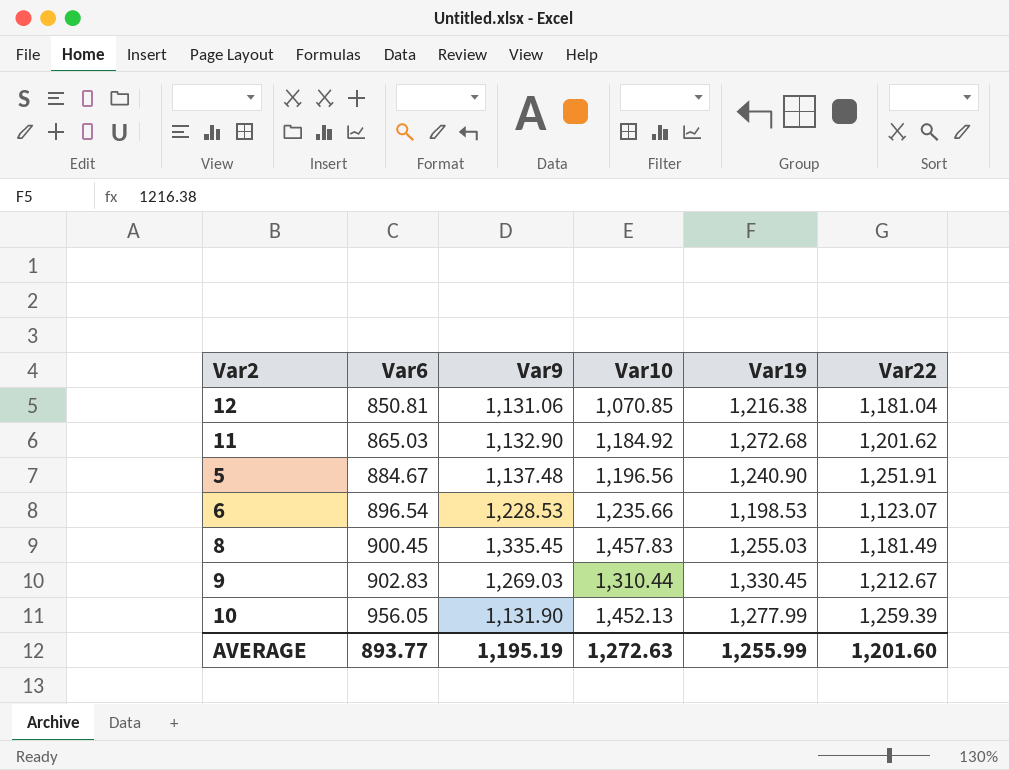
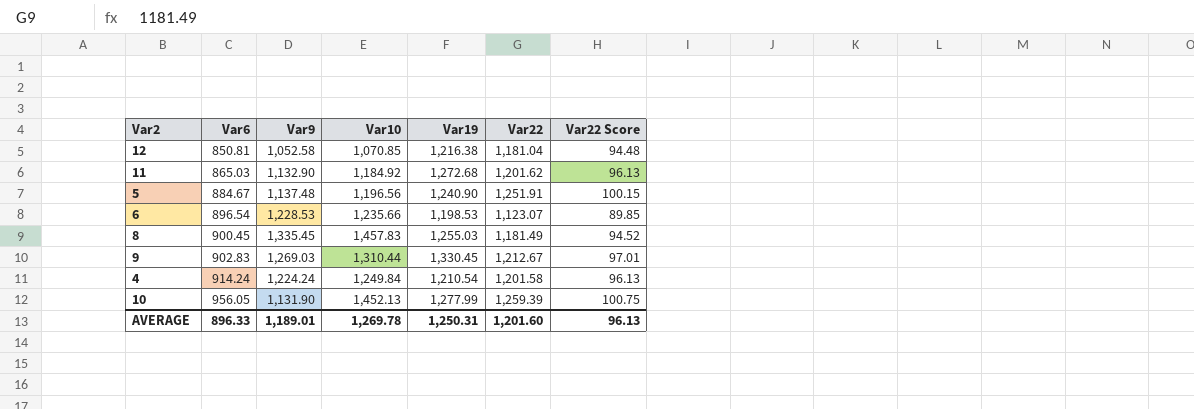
column Var22 Score | formula: none -> [Var22] * 0.08
12 | Var9: 1,131.06 -> 1,052.58
row 4: none -> 914.24 | 1,224.24 | 1,249.84 | 1,210.54 | 1,201.58 | 96.13
AVERAGE | Var6: 893.77 -> 896.33
AVERAGE | Var9: 1,195.19 -> 1,189.01
AVERAGE | Var10: 1,272.63 -> 1,269.78
AVERAGE | Var19: 1,255.99 -> 1,250.31

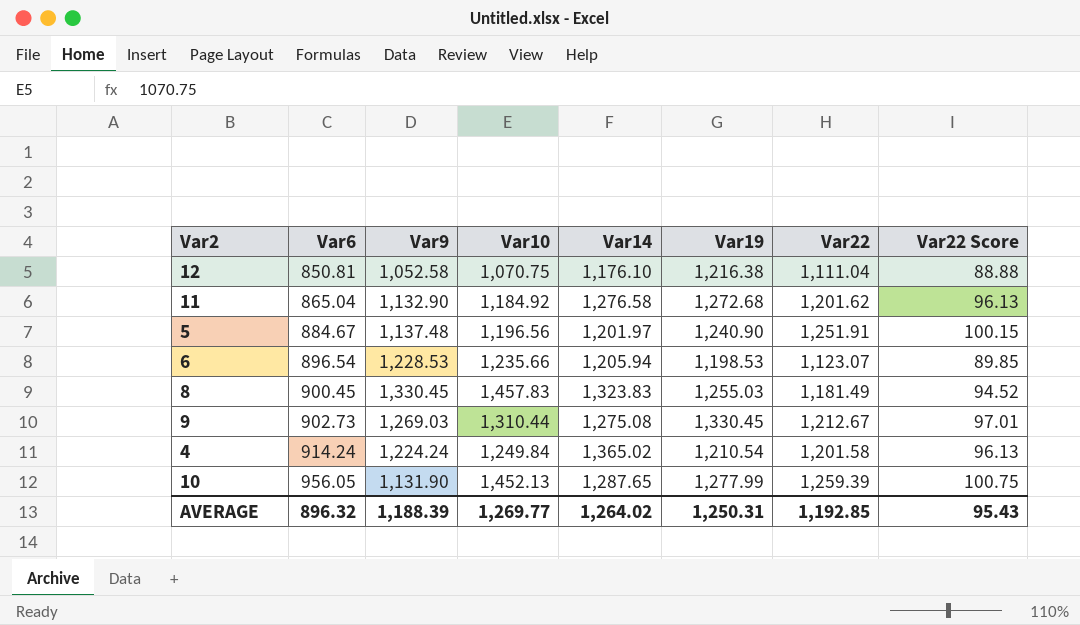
column Var14 | position: none -> 5
12 | Var10: 1,070.85 -> 1,070.75
12 | Var22: 1,181.04 -> 1,111.04
12 | Var22 Score: 94.48 -> 88.88
11 | Var6: 865.03 -> 865.04
8 | Var9: 1,335.45 -> 1,330.45
9 | Var6: 902.83 -> 902.73
AVERAGE | Var6: 896.33 -> 896.32
AVERAGE | Var9: 1,189.01 -> 1,188.39
AVERAGE | Var10: 1,269.78 -> 1,269.77
AVERAGE | Var22: 1,201.60 -> 1,192.85
AVERAGE | Var22 Score: 96.13 -> 95.43

